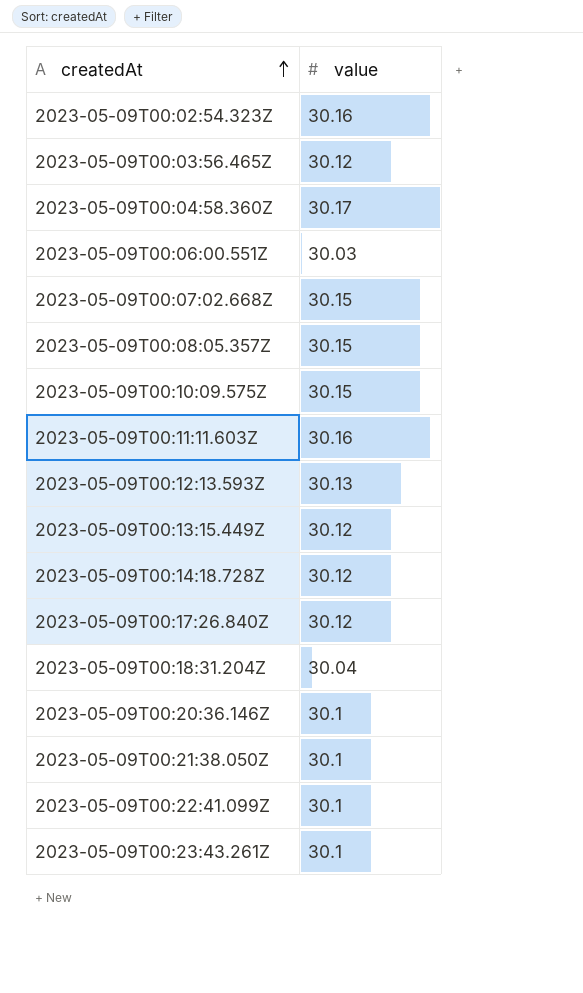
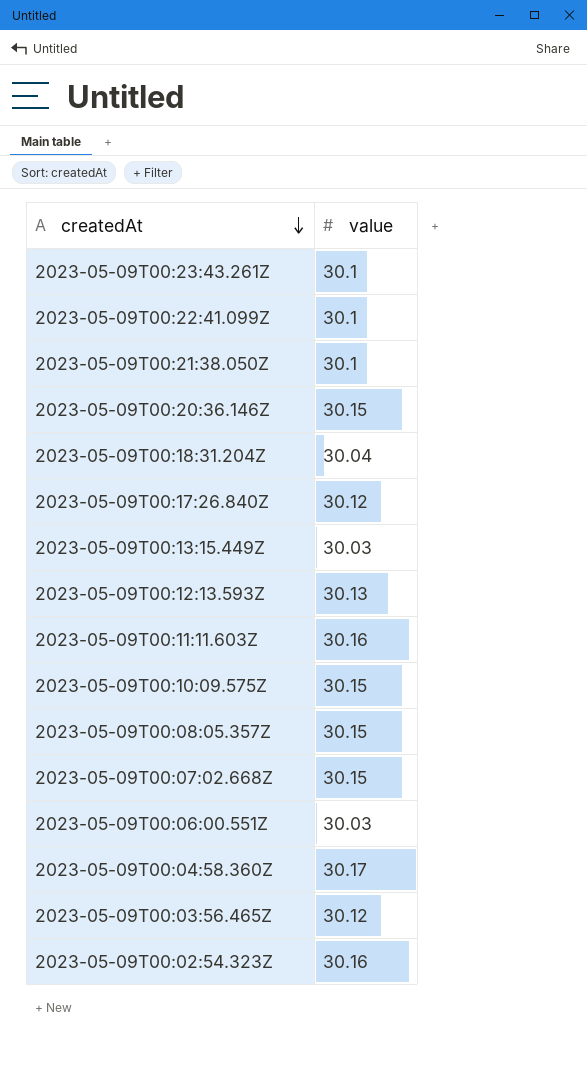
row order: createdAt ascending -> createdAt descending
row 2023-05-09T00:14:18.728Z: 30.12 -> none
2023-05-09T00:20:36.146Z | value: 30.1 -> 30.15
2023-05-09T00:13:15.449Z | value: 30.12 -> 30.03

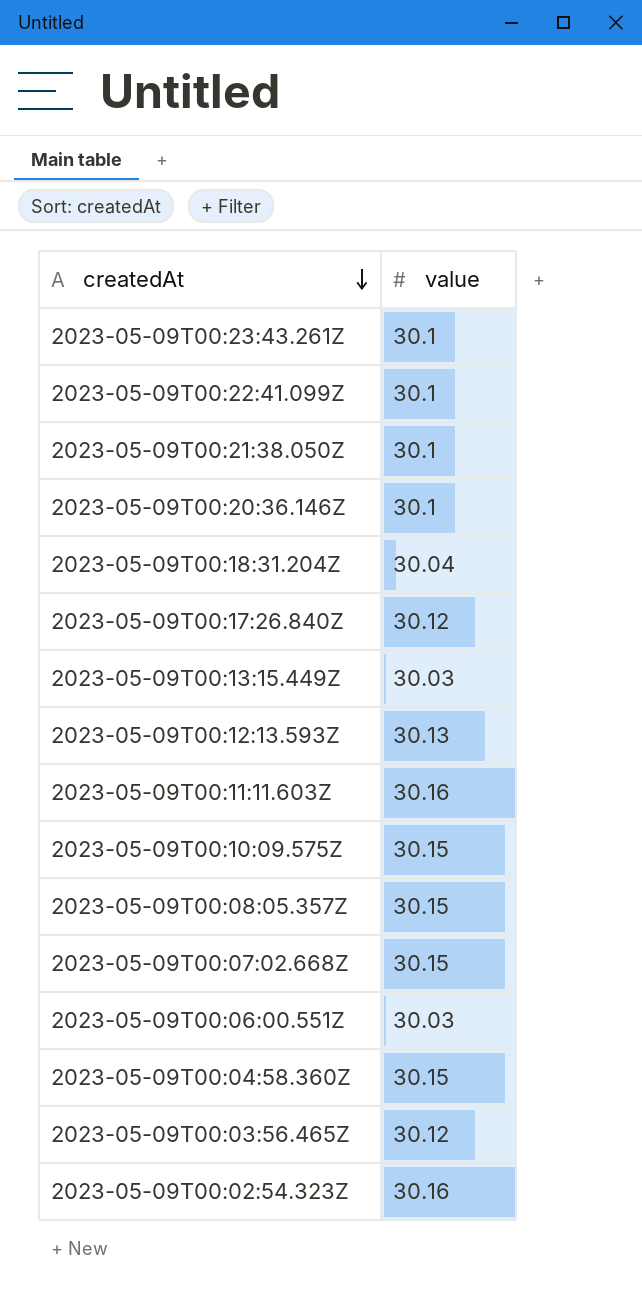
2023-05-09T00:20:36.146Z | value: 30.15 -> 30.1
2023-05-09T00:04:58.360Z | value: 30.17 -> 30.15

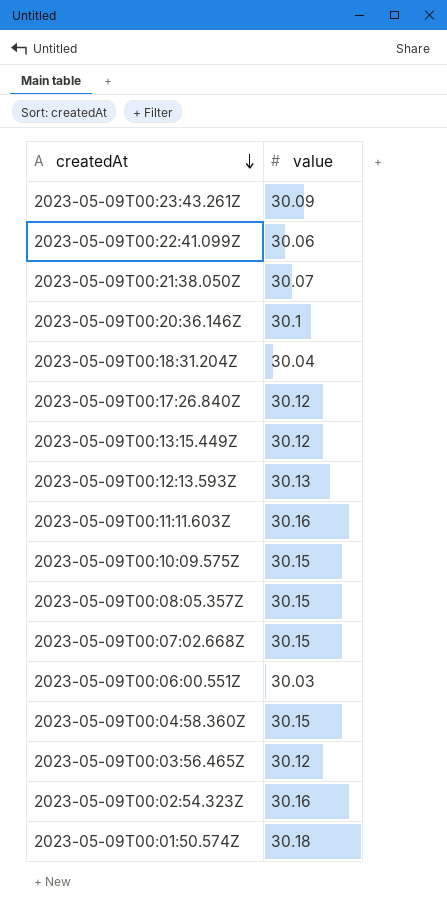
2023-05-09T00:23:43.261Z | value: 30.1 -> 30.09
2023-05-09T00:22:41.099Z | value: 30.1 -> 30.06
2023-05-09T00:21:38.050Z | value: 30.1 -> 30.07
2023-05-09T00:13:15.449Z | value: 30.03 -> 30.12
row 2023-05-09T00:01:50.574Z: none -> 30.18

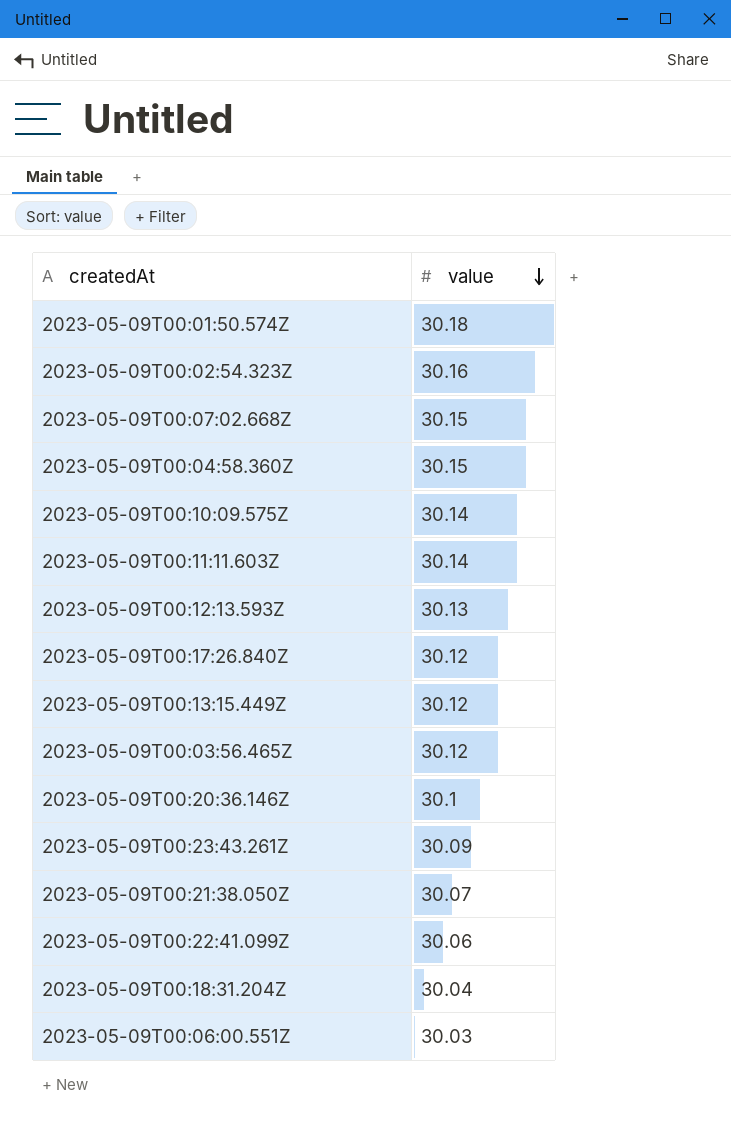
row order: createdAt descending -> value descending
row 2023-05-09T00:08:05.357Z: 30.15 -> none
2023-05-09T00:10:09.575Z | value: 30.15 -> 30.14
2023-05-09T00:11:11.603Z | value: 30.16 -> 30.14

